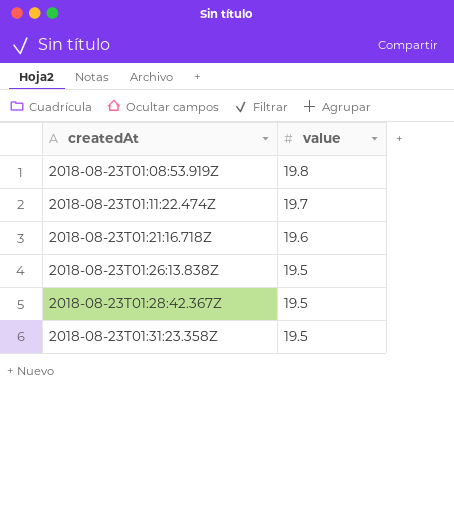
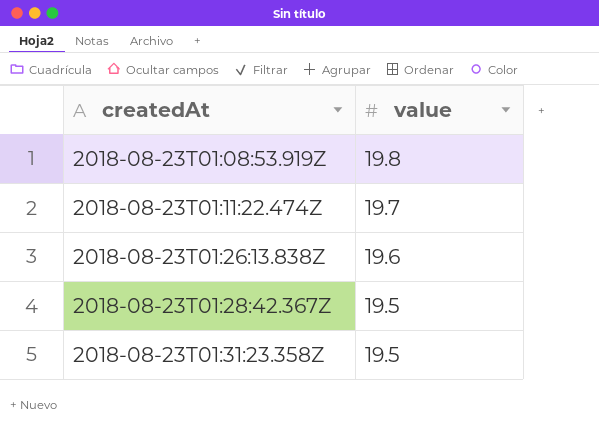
row 2018-08-23T01:21:16.718Z: 19.6 -> none
2018-08-23T01:26:13.838Z | value: 19.5 -> 19.6

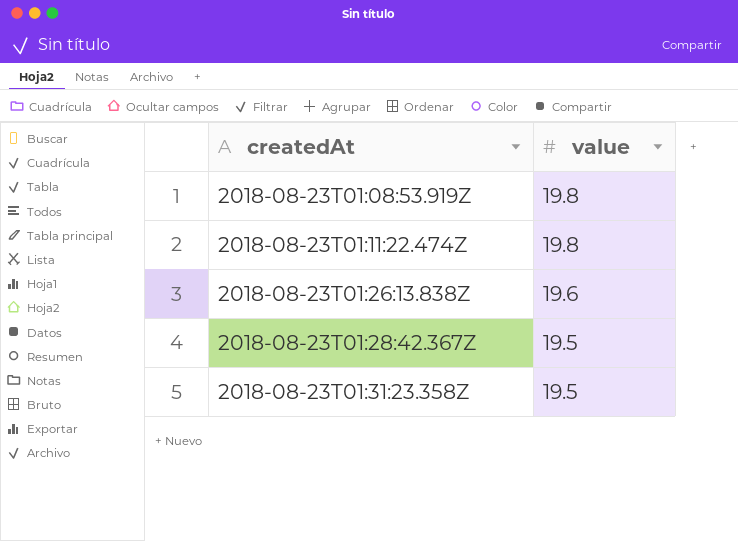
2018-08-23T01:11:22.474Z | value: 19.7 -> 19.8

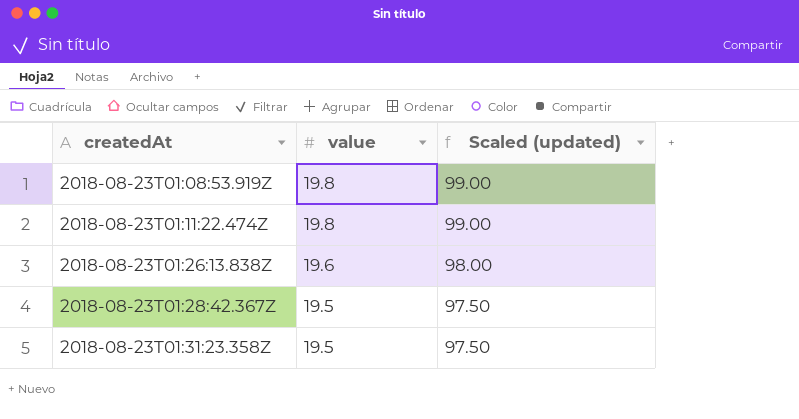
column Scaled (updated) | formula: none -> [value] * 5

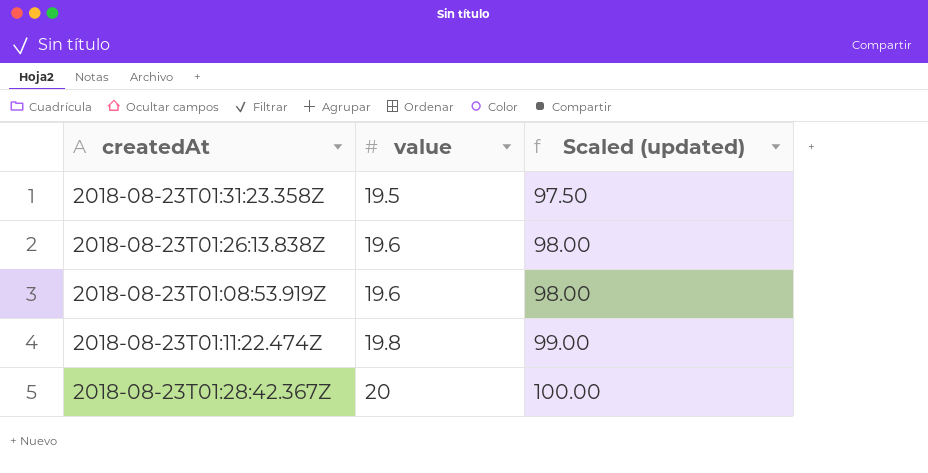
row order: createdAt ascending -> value ascending
2018-08-23T01:08:53.919Z | value: 19.8 -> 19.6
2018-08-23T01:08:53.919Z | Scaled (updated): 99.00 -> 98.00
2018-08-23T01:28:42.367Z | value: 19.5 -> 20
2018-08-23T01:28:42.367Z | Scaled (updated): 97.50 -> 100.00

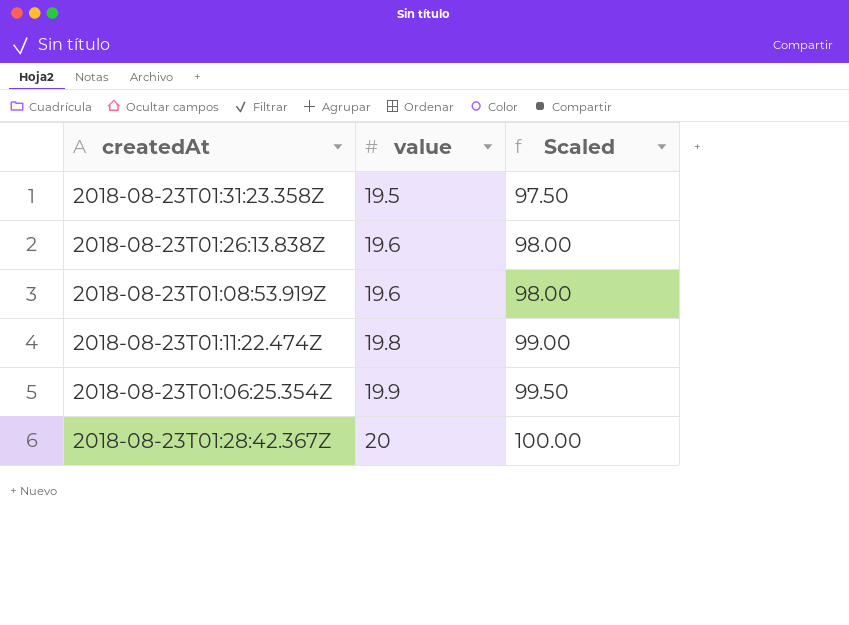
column name: Scaled (updated) -> Scaled
row 2018-08-23T01:06:25.354Z: none -> 19.9 | 99.50

